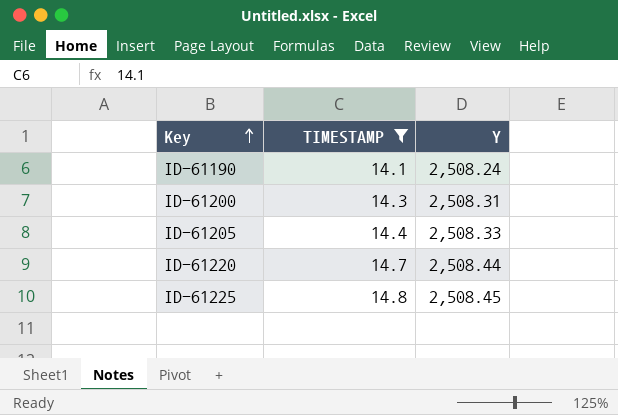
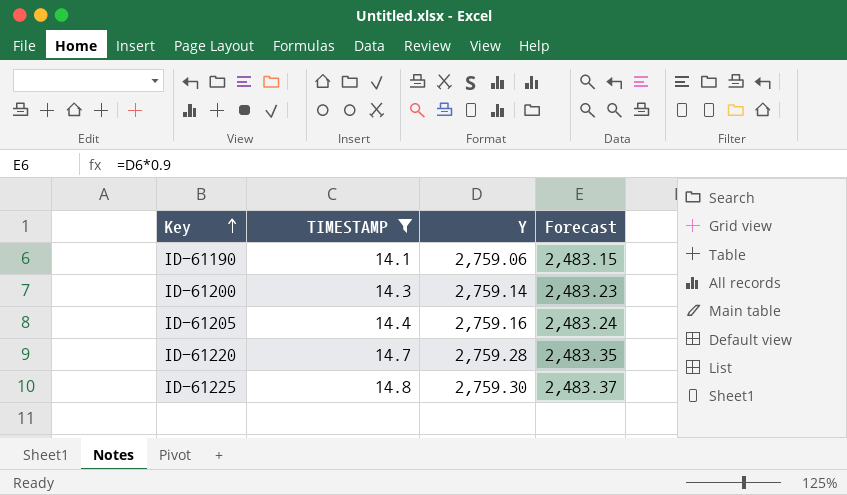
column Forecast | formula: none -> [Y] * 0.9
ID-61190 | Y: 2,508.24 -> 2,759.06
ID-61200 | Y: 2,508.31 -> 2,759.14
ID-61205 | Y: 2,508.33 -> 2,759.16
ID-61220 | Y: 2,508.44 -> 2,759.28
ID-61225 | Y: 2,508.45 -> 2,759.30

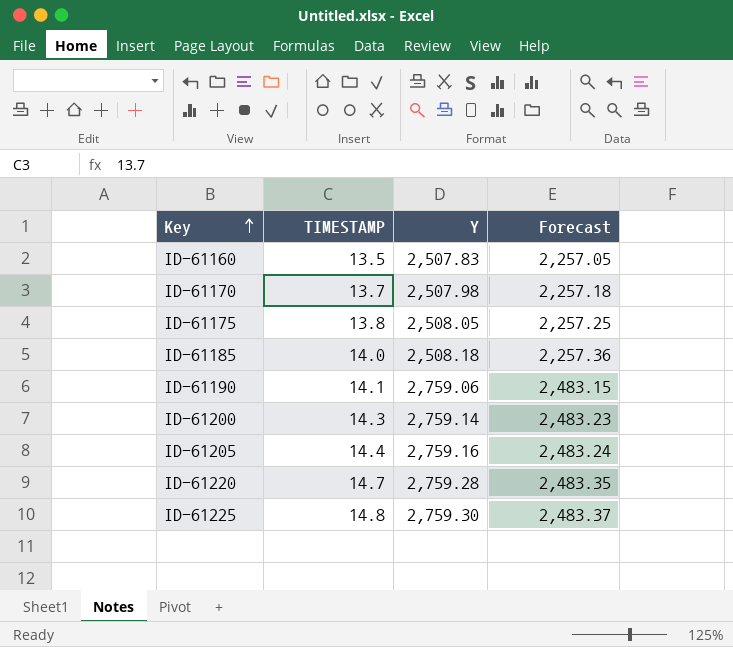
filter: TIMESTAMP >= 14.1 -> none

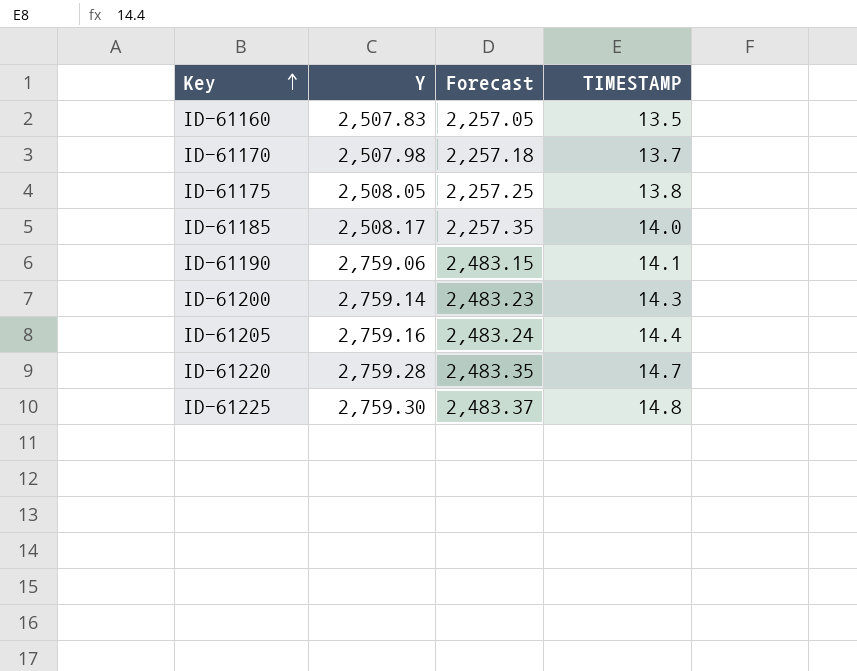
column TIMESTAMP | position: 2 -> 4
ID-61185 | Y: 2,508.18 -> 2,508.17
ID-61185 | Forecast: 2,257.36 -> 2,257.35

